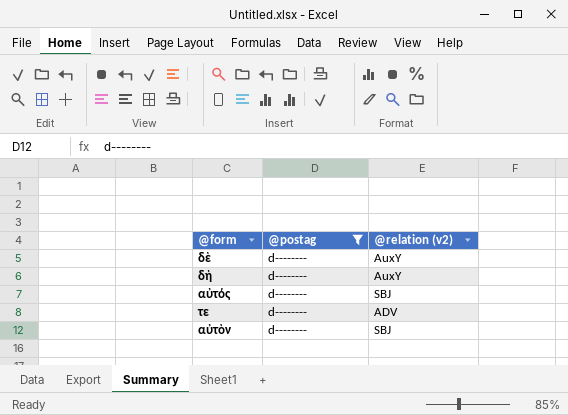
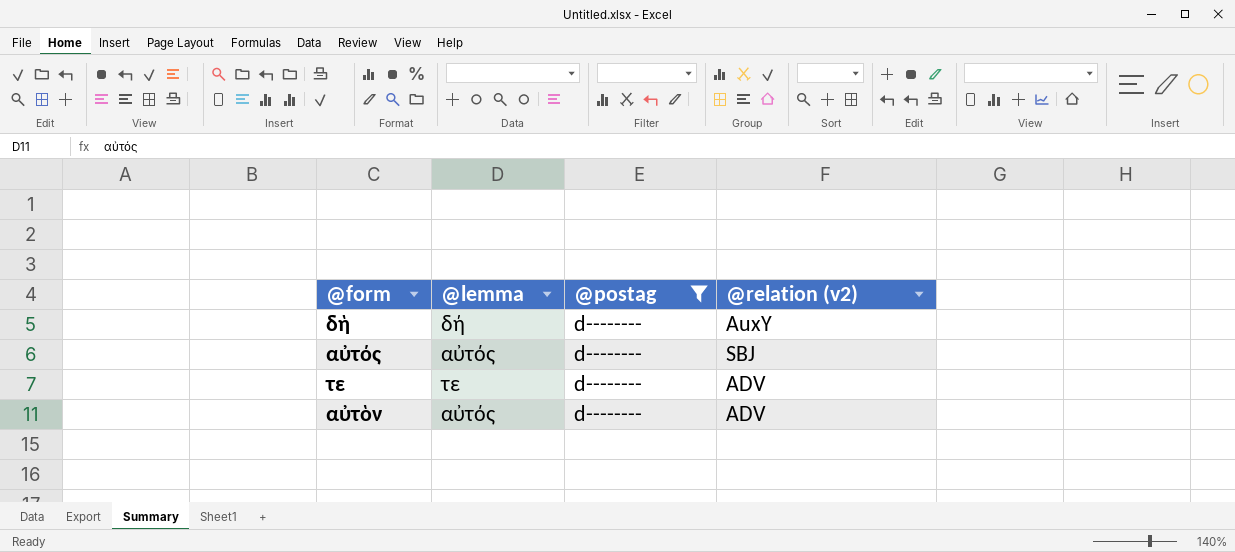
column @lemma | position: none -> 2
row δὲ: d-------- | AuxY -> none
αὐτὸν | @relation (v2): SBJ -> ADV

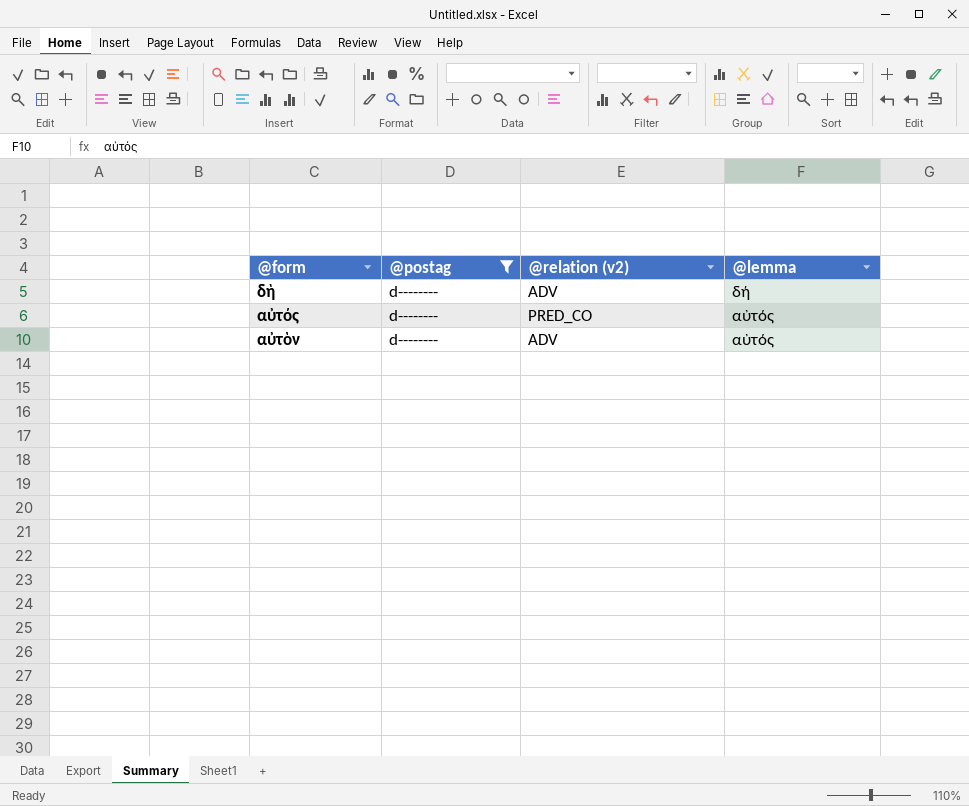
column @lemma | position: 2 -> 4
row τε: τε | d-------- | ADV -> none
δὴ | @relation (v2): AuxY -> ADV
αὐτός | @relation (v2): SBJ -> PRED_CO

